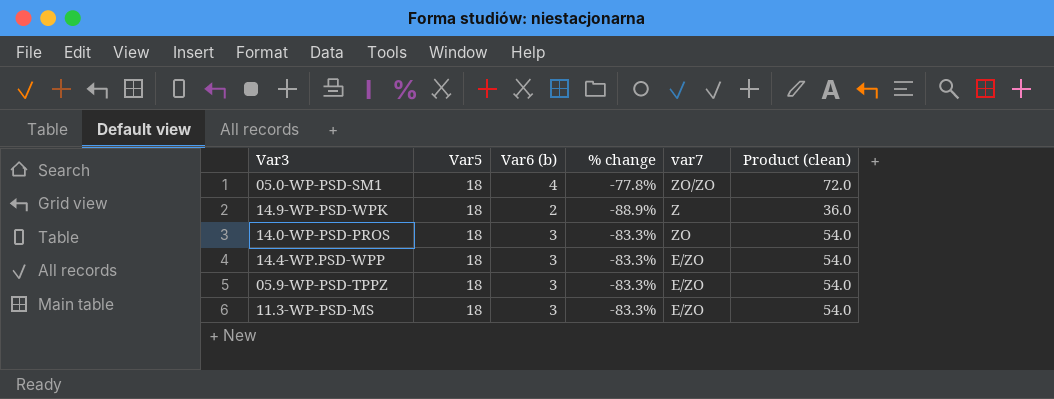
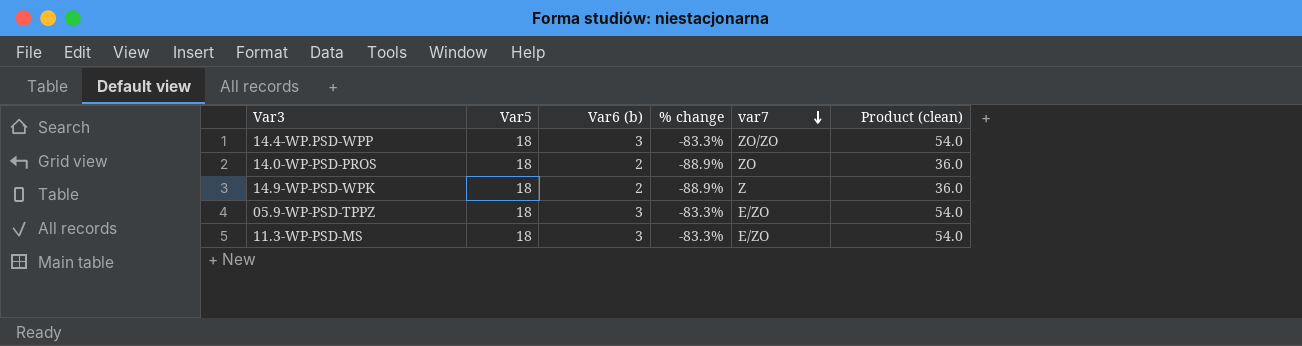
row order: none -> var7 descending
row 05.0-WP-PSD-SM1: 18 | 4 | -77.8% | ZO/ZO | 72.0 -> none
14.4-WP.PSD-WPP | var7: E/ZO -> ZO/ZO
14.0-WP-PSD-PROS | Var6 (b): 3 -> 2
14.0-WP-PSD-PROS | % change: -83.3% -> -88.9%
14.0-WP-PSD-PROS | Product (clean): 54.0 -> 36.0

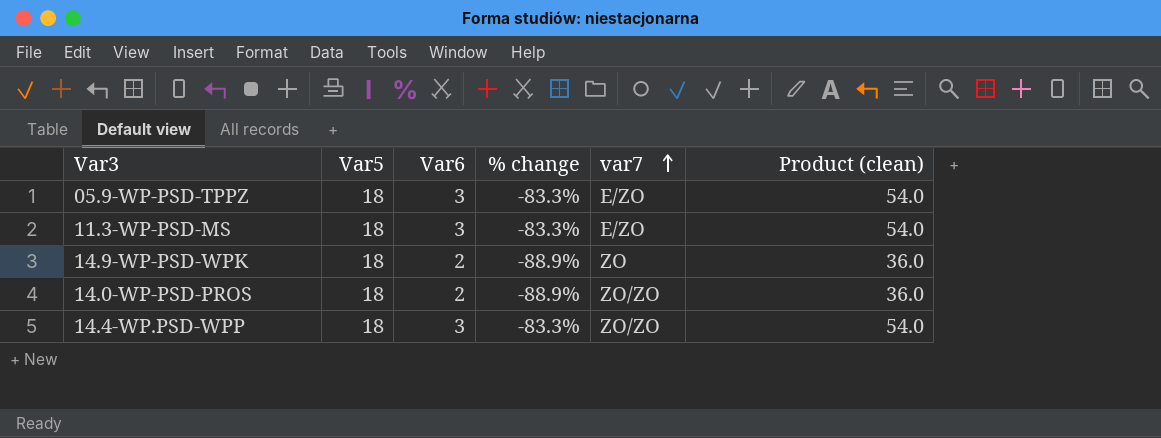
row order: var7 descending -> var7 ascending
column name: Var6 (b) -> Var6
14.9-WP-PSD-WPK | var7: Z -> ZO
14.0-WP-PSD-PROS | var7: ZO -> ZO/ZO

